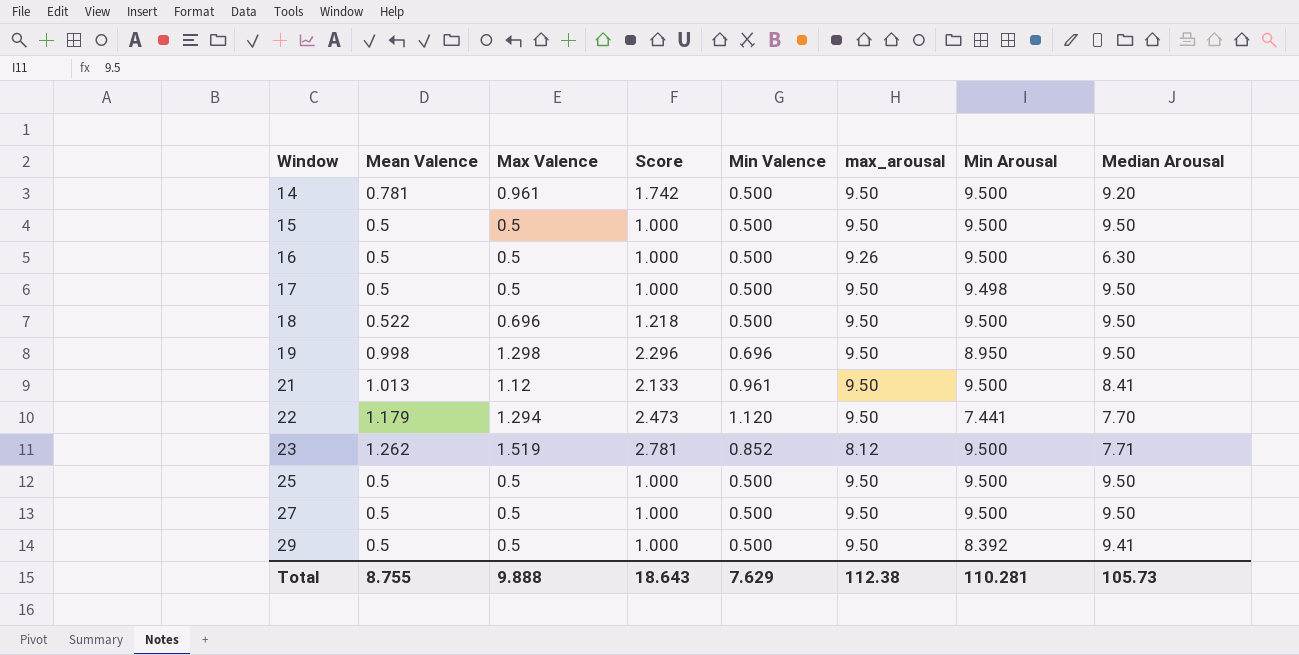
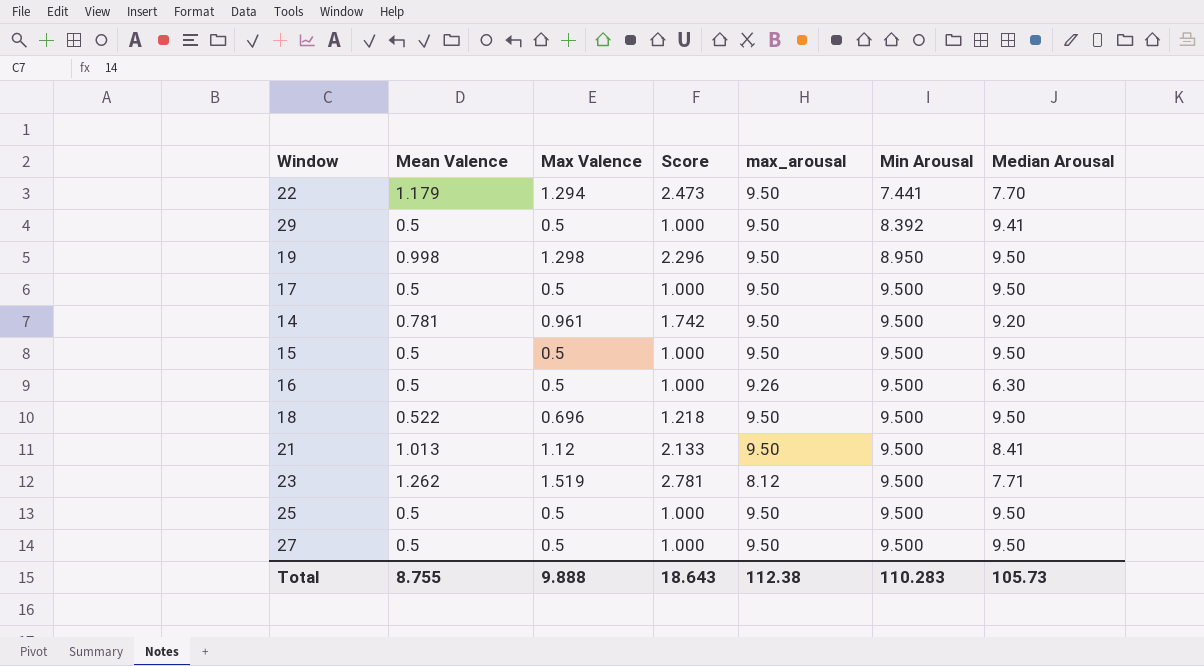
row order: Window ascending -> Min Arousal ascending
column Min Valence | position: 5 -> none
17 | Min Arousal: 9.498 -> 9.500
Total | Min Arousal: 110.281 -> 110.283

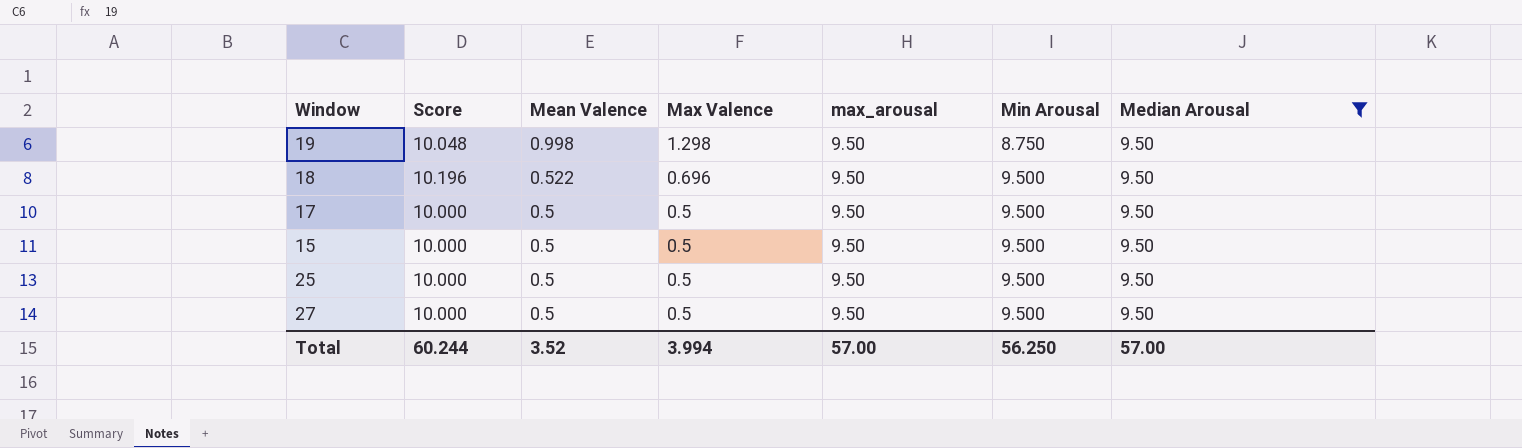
filter: none -> Median Arousal = 9.50
row order: Min Arousal ascending -> Mean Valence descending
column Score | formula: [Mean Valence] + [Max Valence] -> [Max Valence] + [Min Arousal]
column Score | position: 4 -> 2
19 | Min Arousal: 8.950 -> 8.750
Total | Score: 18.643 -> 60.244
Total | Mean Valence: 8.755 -> 3.52
Total | Max Valence: 9.888 -> 3.994
Total | max_arousal: 112.38 -> 57.00
Total | Min Arousal: 110.283 -> 56.250
Total | Median Arousal: 105.73 -> 57.00

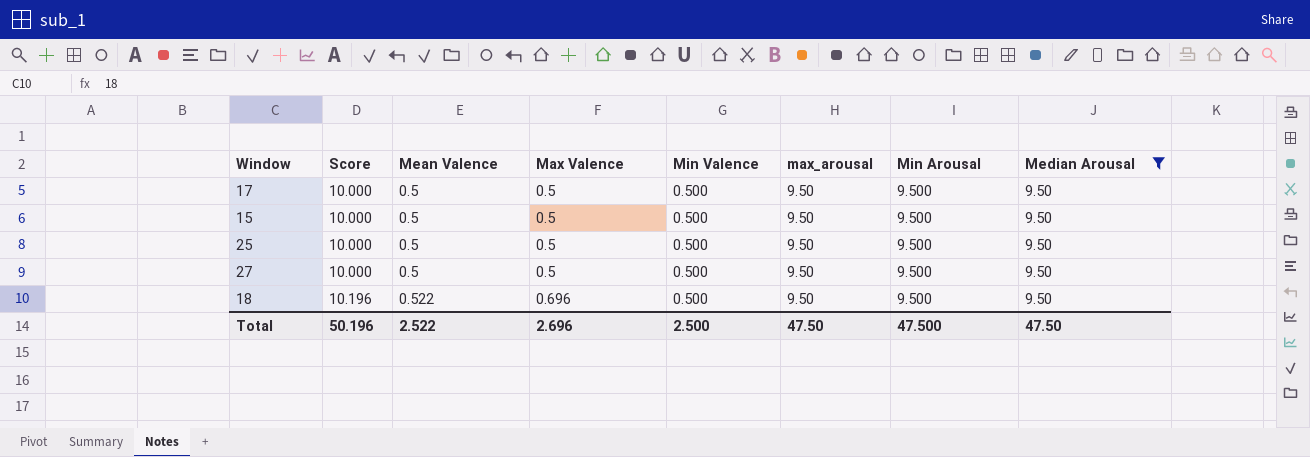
row order: Mean Valence descending -> Score ascending
column Min Valence | position: none -> 5
row 19: 10.048 | 0.998 | 1.298 | 9.50 | 8.750 | 9.50 -> none
Total | Score: 60.244 -> 50.196
Total | Mean Valence: 3.52 -> 2.522
Total | Max Valence: 3.994 -> 2.696
Total | max_arousal: 57.00 -> 47.50
Total | Min Arousal: 56.250 -> 47.500
Total | Median Arousal: 57.00 -> 47.50

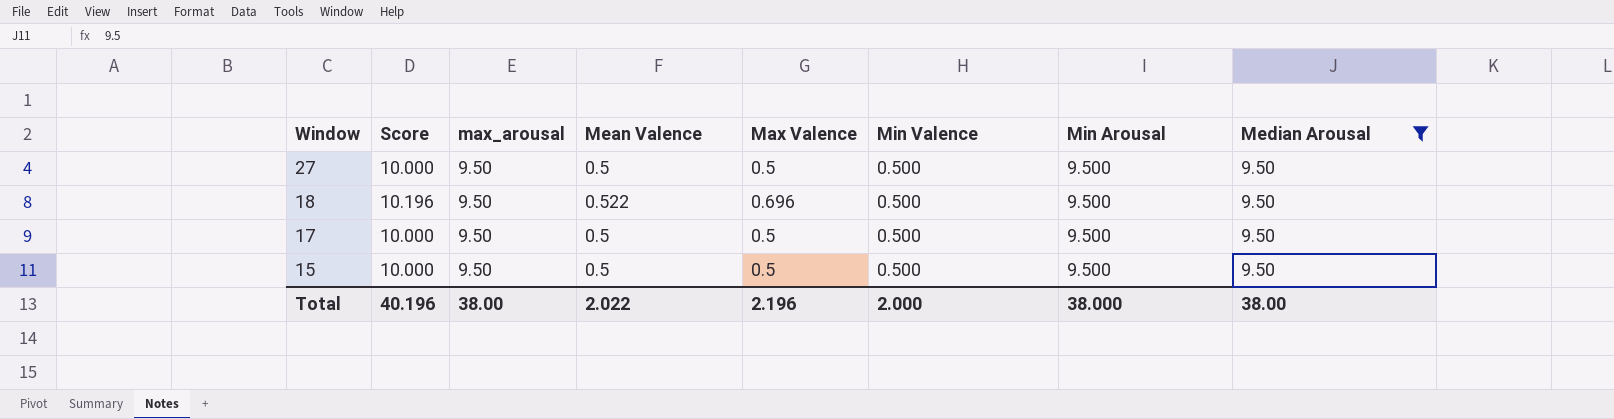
row order: Score ascending -> Window descending
column max_arousal | position: 6 -> 3
row 25: 10.000 | 0.5 | 0.5 | 0.500 | 9.50 | 9.500 | 9.50 -> none
Total | Score: 50.196 -> 40.196
Total | max_arousal: 47.50 -> 38.00
Total | Mean Valence: 2.522 -> 2.022
Total | Max Valence: 2.696 -> 2.196
Total | Min Valence: 2.500 -> 2.000
Total | Min Arousal: 47.500 -> 38.000
Total | Median Arousal: 47.50 -> 38.00

